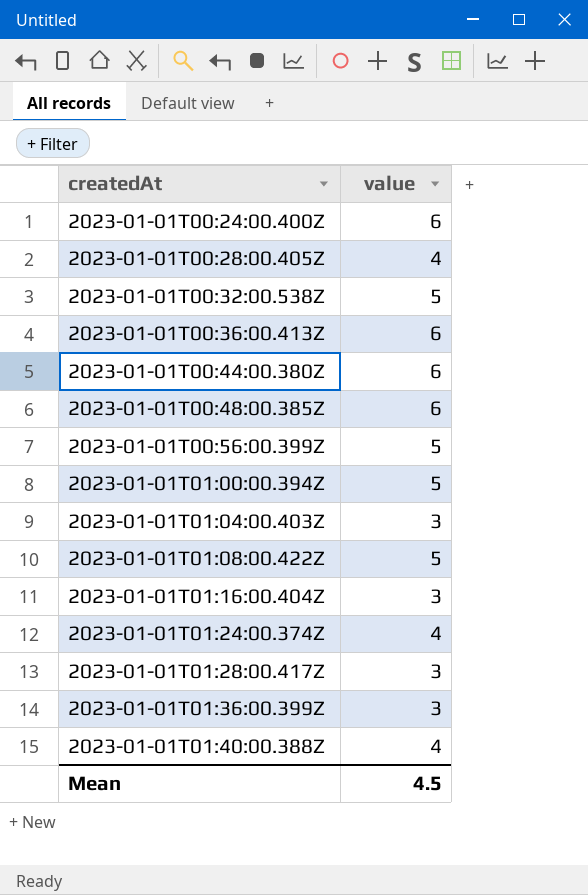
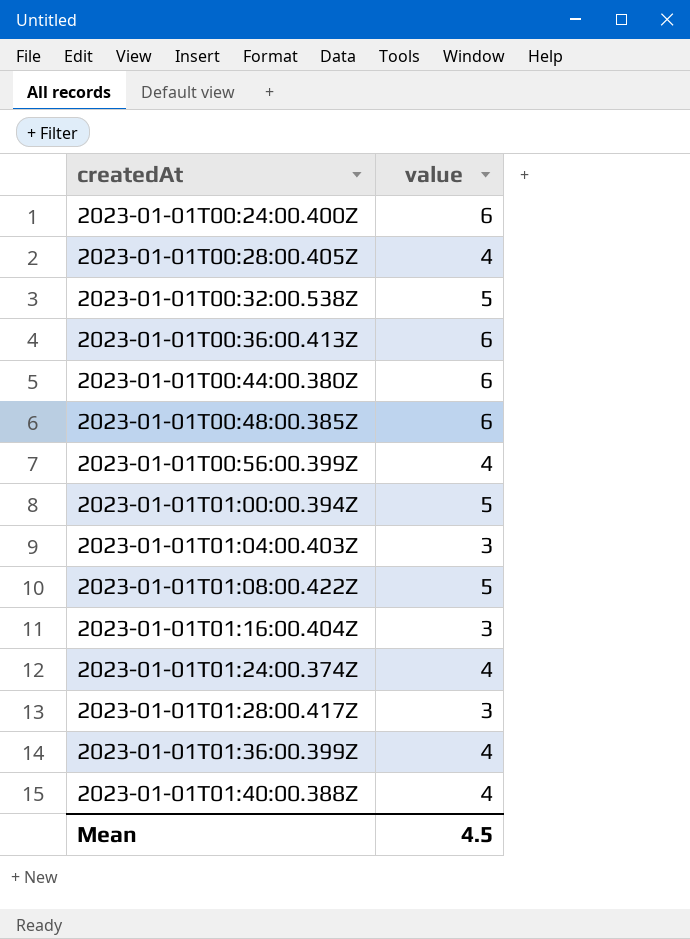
2023-01-01T00:56:00.399Z | value: 5 -> 4
2023-01-01T01:36:00.399Z | value: 3 -> 4

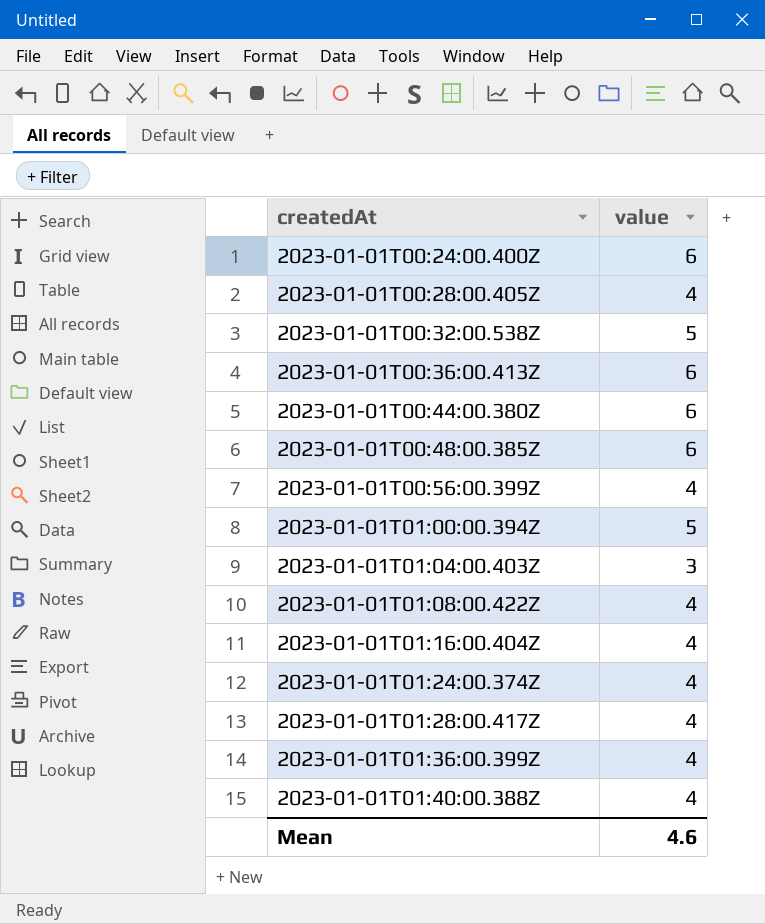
2023-01-01T01:08:00.422Z | value: 5 -> 4
2023-01-01T01:16:00.404Z | value: 3 -> 4
2023-01-01T01:28:00.417Z | value: 3 -> 4
Mean | value: 4.5 -> 4.6

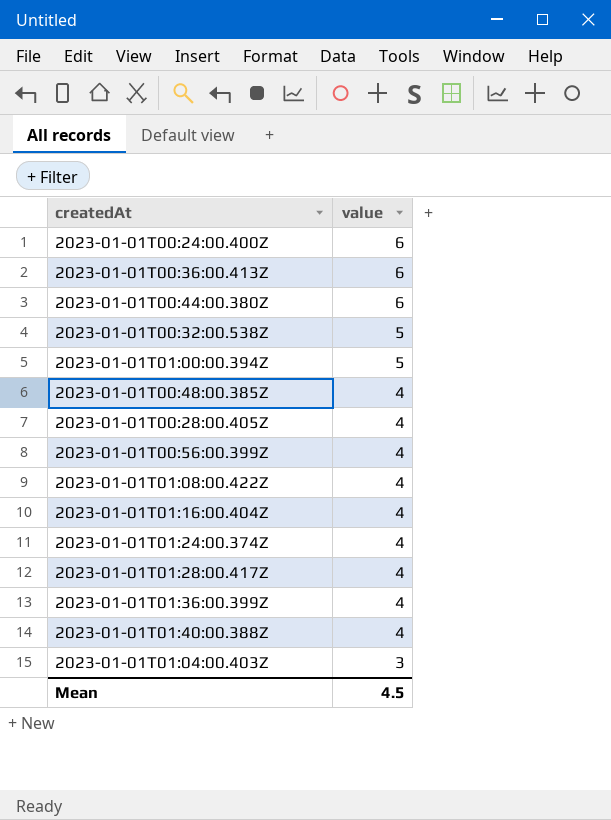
row order: createdAt ascending -> value descending
2023-01-01T00:48:00.385Z | value: 6 -> 4
Mean | value: 4.6 -> 4.5

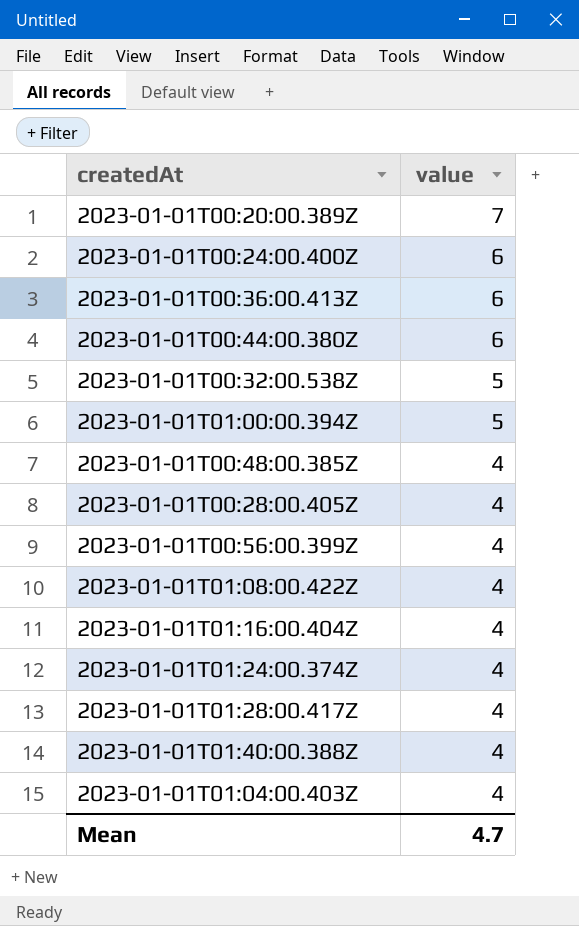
row 2023-01-01T01:36:00.399Z: 4 -> none
row 2023-01-01T00:20:00.389Z: none -> 7
2023-01-01T01:04:00.403Z | value: 3 -> 4
Mean | value: 4.5 -> 4.7

